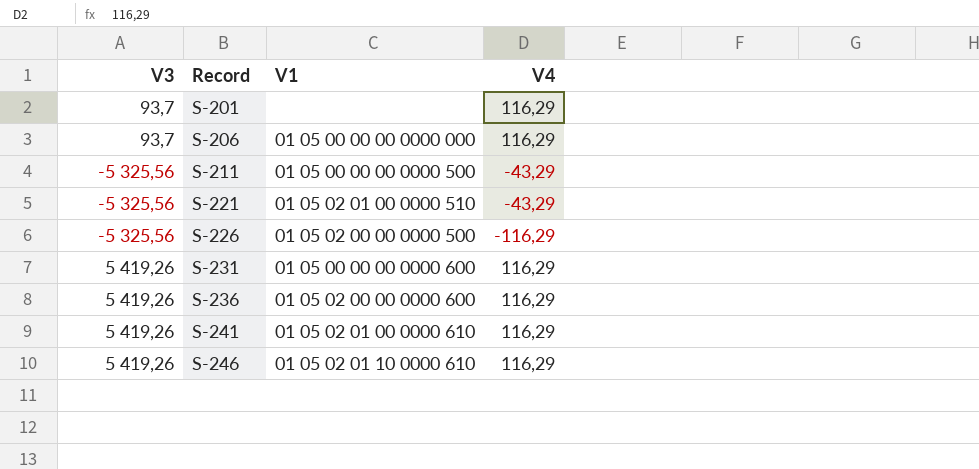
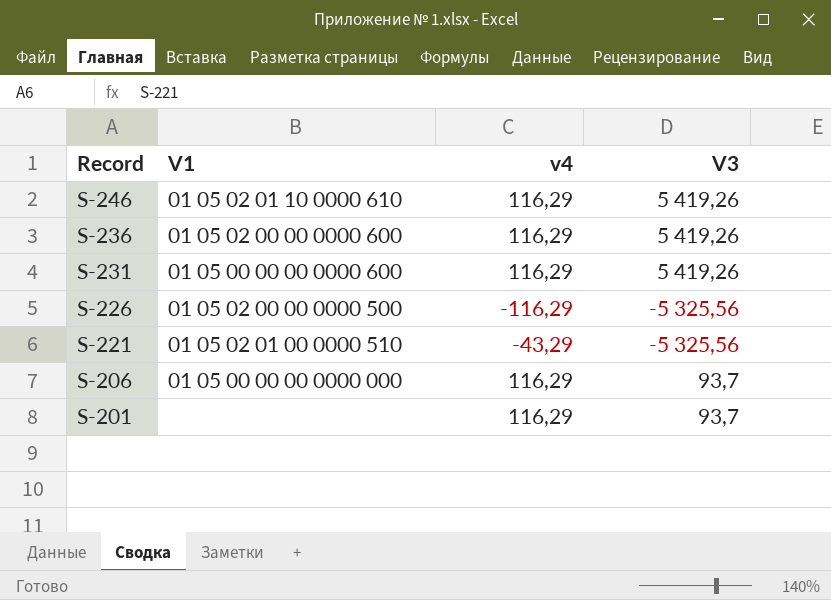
row order: Record ascending -> Record descending
column name: V4 -> v4
column V3 | position: 1 -> 4
row S-211: -5 325,56 | 01 05 00 00 00 0000 500 | -43,29 -> none
row S-241: 5 419,26 | 01 05 02 01 00 0000 610 | 116,29 -> none

